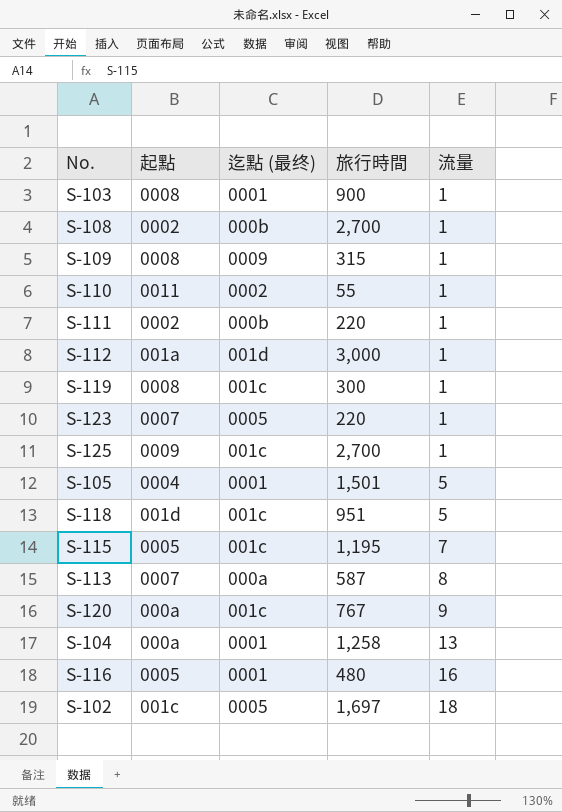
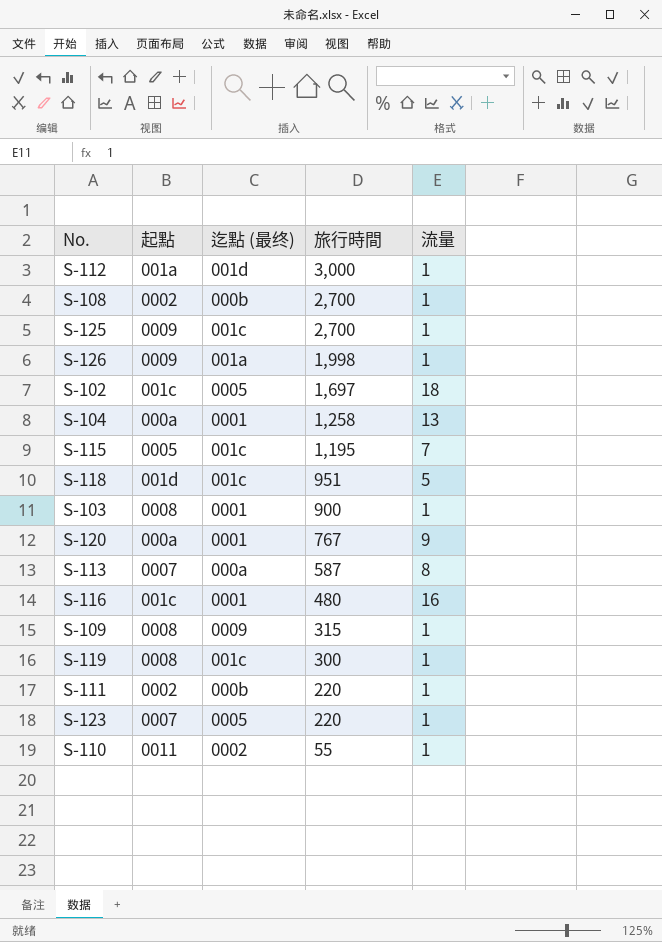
row order: 流量 ascending -> 旅行時間 descending
row S-105: 0004 | 0001 | 1,501 | 5 -> none
row S-126: none -> 0009 | 001a | 1,998 | 1
S-120 | 迄點 (最终): 001c -> 0001
S-116 | 起點: 0005 -> 001c

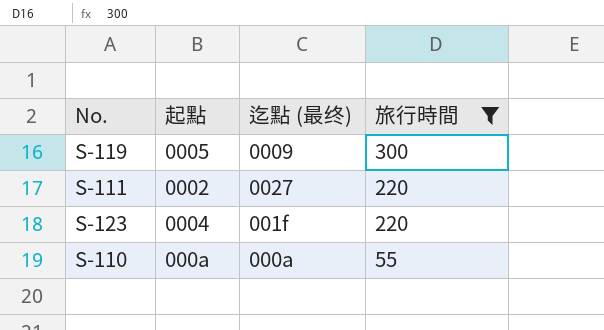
filter: none -> 旅行時間 <= 300
column 流量 | position: 5 -> none
S-119 | 起點: 0008 -> 0005
S-119 | 迄點 (最终): 001c -> 0009
S-111 | 迄點 (最终): 000b -> 0027
S-123 | 起點: 0007 -> 0004
S-123 | 迄點 (最终): 0005 -> 001f
S-110 | 起點: 0011 -> 000a
S-110 | 迄點 (最终): 0002 -> 000a

